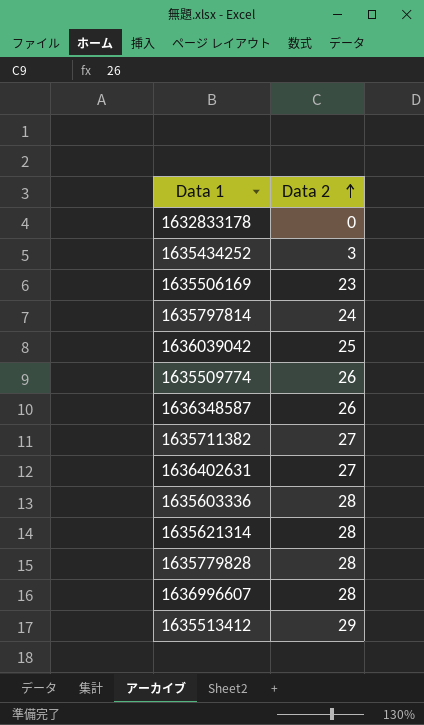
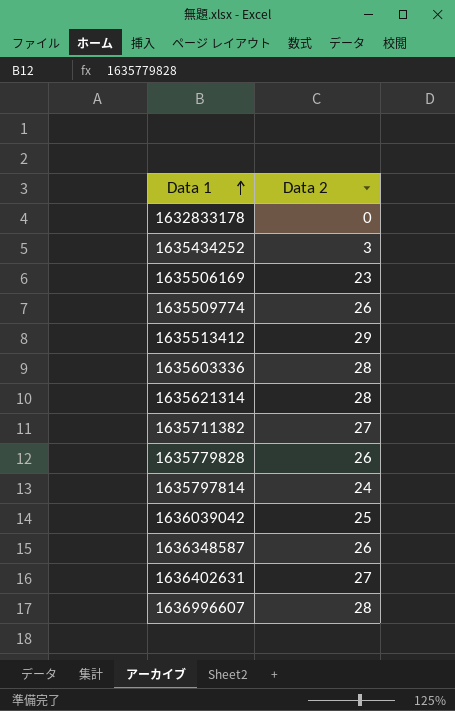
row order: Data 2 ascending -> Data 1 ascending
1635779828 | Data 2: 28 -> 26

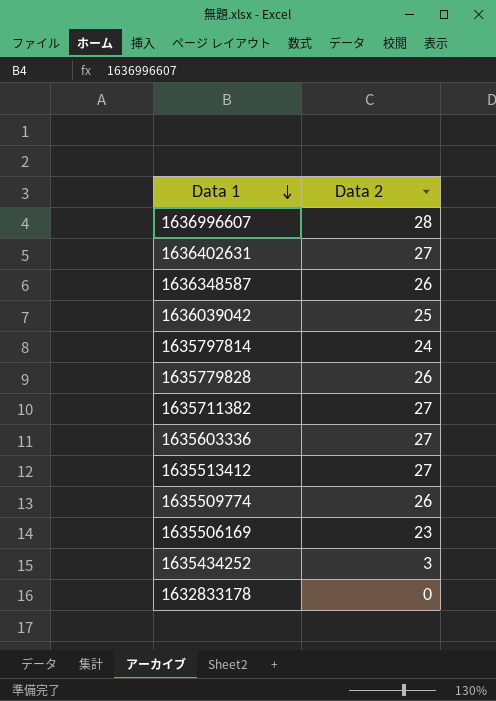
row order: Data 1 ascending -> Data 1 descending
row 1635621314: 28 -> none
1635603336 | Data 2: 28 -> 27
1635513412 | Data 2: 29 -> 27

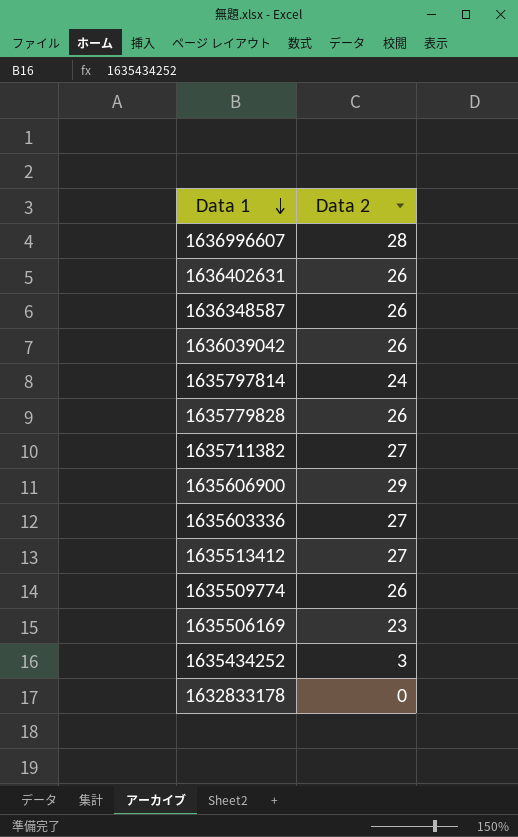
1636402631 | Data 2: 27 -> 26
1636039042 | Data 2: 25 -> 26
row 1635606900: none -> 29

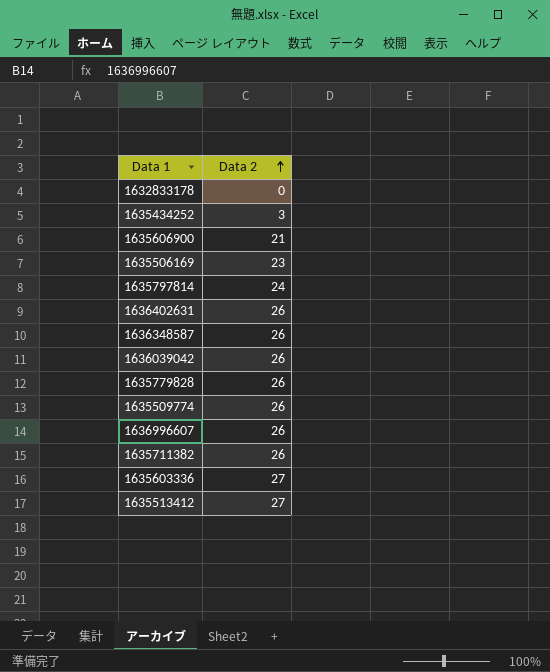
row order: Data 1 descending -> Data 2 ascending
1635606900 | Data 2: 29 -> 21
1636996607 | Data 2: 28 -> 26
1635711382 | Data 2: 27 -> 26

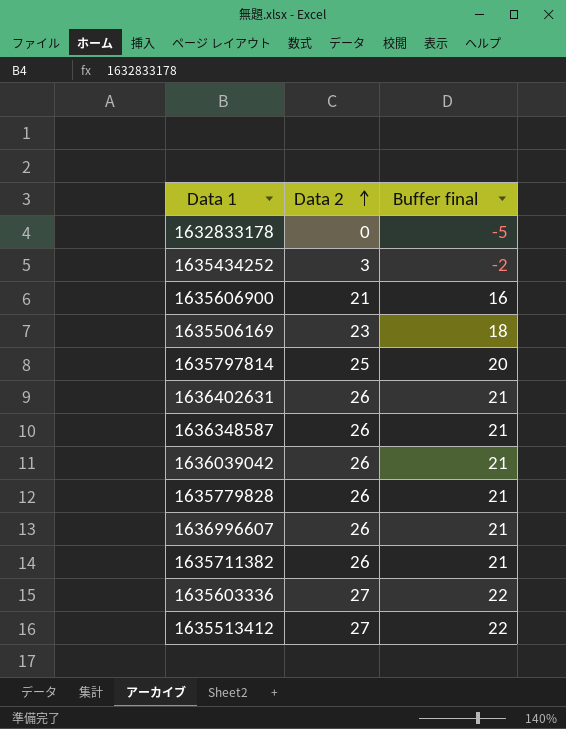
column Buffer final | formula: none -> [Data 2] - 5
row 1635509774: 26 -> none
1635797814 | Data 2: 24 -> 25

